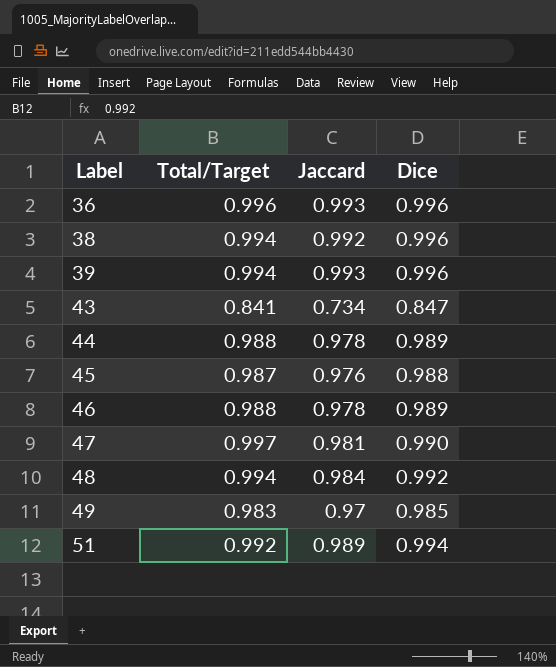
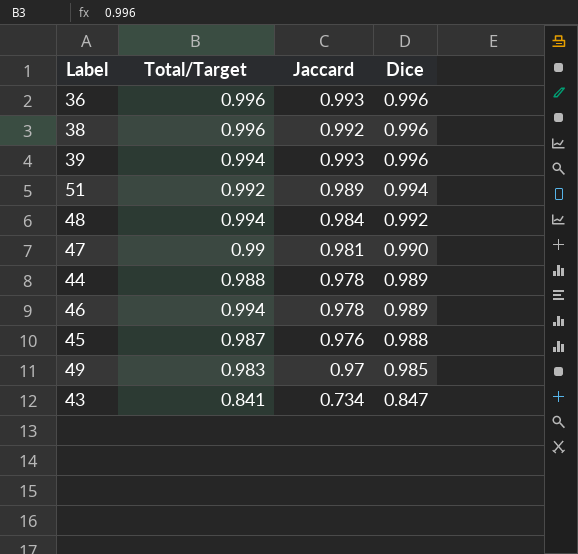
row order: Label ascending -> Dice descending
38 | Total/Target: 0.994 -> 0.996
47 | Total/Target: 0.997 -> 0.99
46 | Total/Target: 0.988 -> 0.994

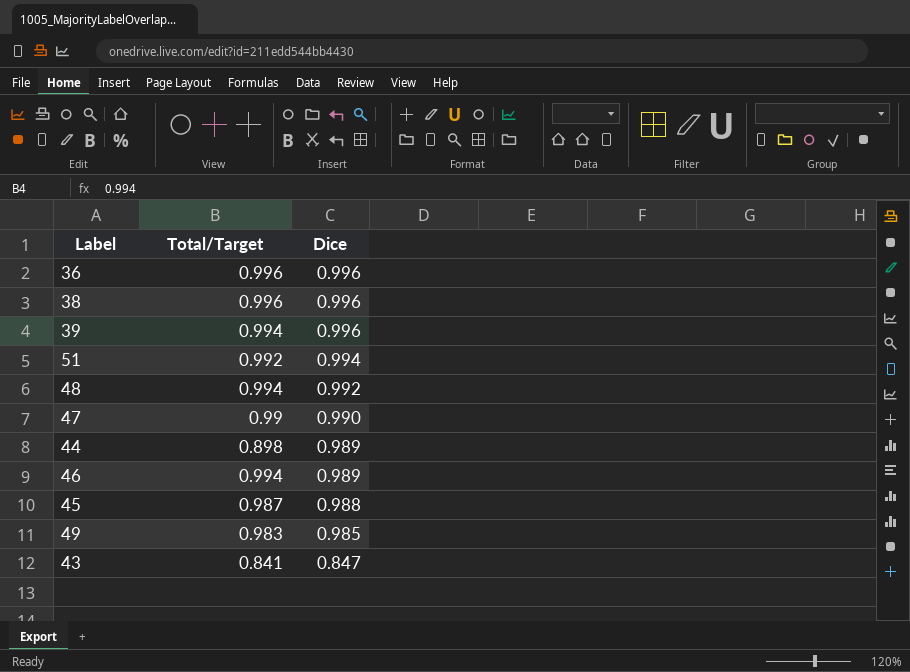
column Jaccard | position: 3 -> none
44 | Total/Target: 0.988 -> 0.898

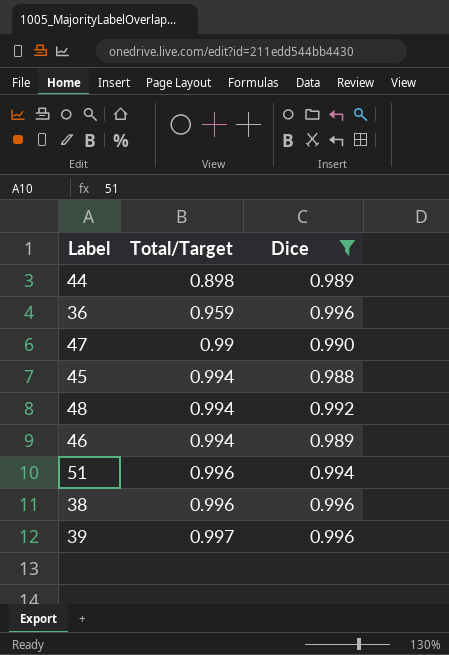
filter: none -> Dice >= 0.988
row order: Dice descending -> Total/Target ascending
36 | Total/Target: 0.996 -> 0.959
45 | Total/Target: 0.987 -> 0.994
51 | Total/Target: 0.992 -> 0.996
39 | Total/Target: 0.994 -> 0.997

